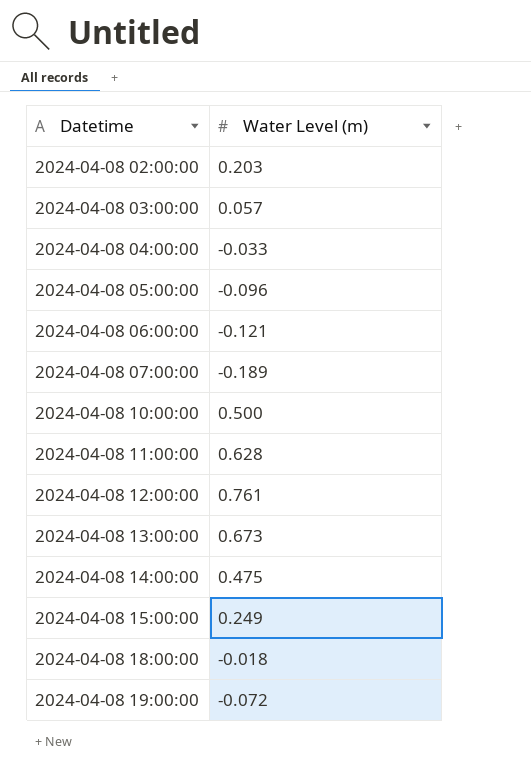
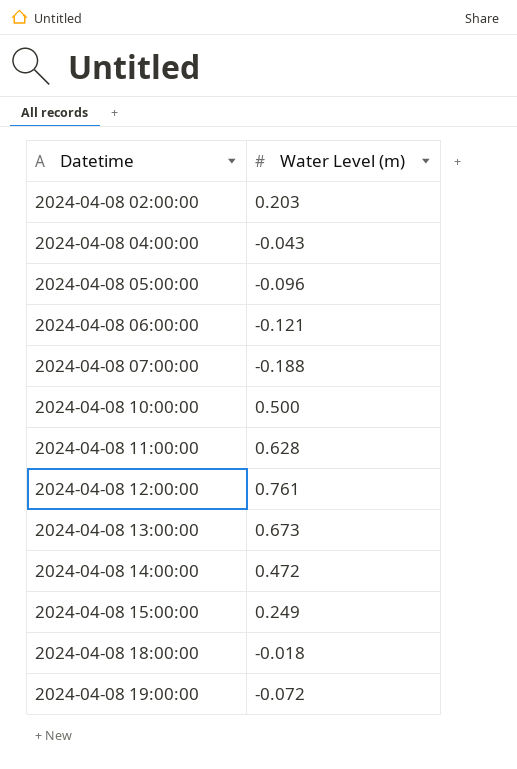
row 2024-04-08 03:00:00: 0.057 -> none
2024-04-08 04:00:00 | Water Level (m): -0.033 -> -0.043
2024-04-08 07:00:00 | Water Level (m): -0.189 -> -0.188
2024-04-08 14:00:00 | Water Level (m): 0.475 -> 0.472

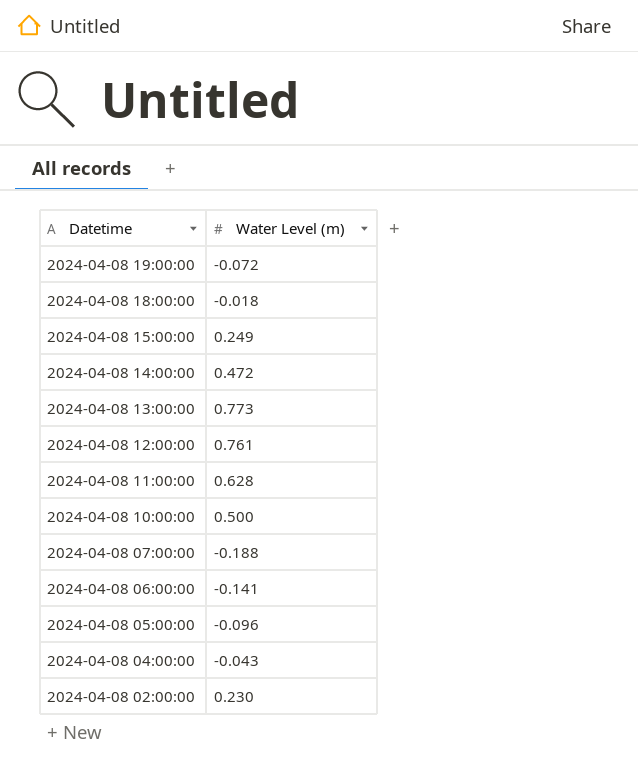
row order: Datetime ascending -> Datetime descending
2024-04-08 13:00:00 | Water Level (m): 0.673 -> 0.773
2024-04-08 06:00:00 | Water Level (m): -0.121 -> -0.141
2024-04-08 02:00:00 | Water Level (m): 0.203 -> 0.230

